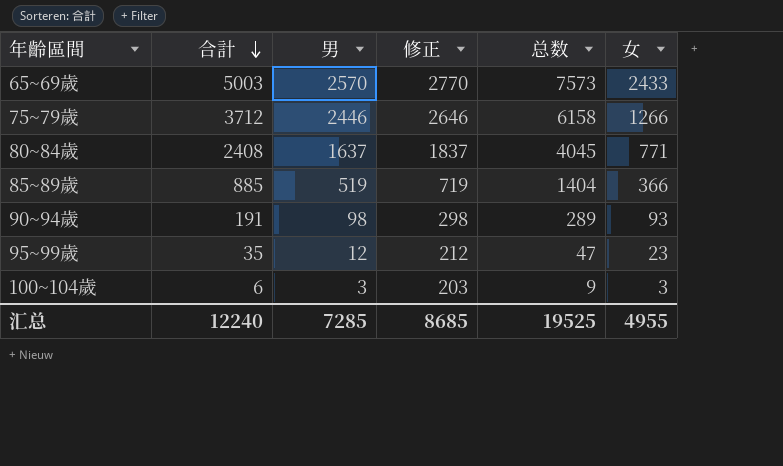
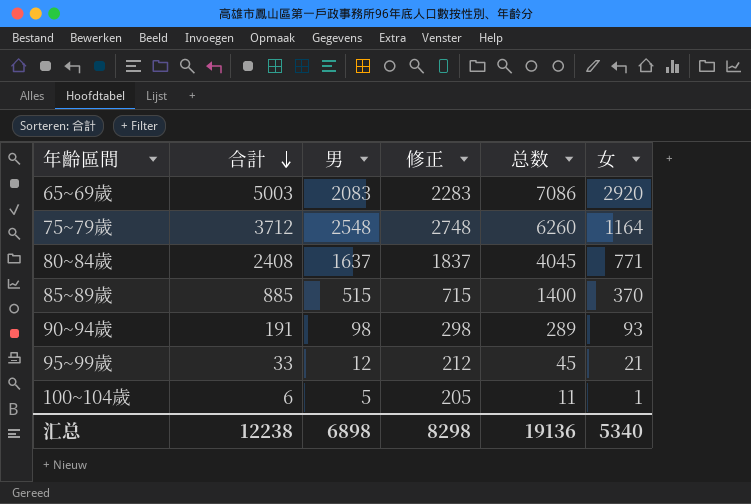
65~69歲 | 男: 2570 -> 2083
65~69歲 | 修正: 2770 -> 2283
65~69歲 | 总数: 7573 -> 7086
65~69歲 | 女: 2433 -> 2920
75~79歲 | 男: 2446 -> 2548
75~79歲 | 修正: 2646 -> 2748
75~79歲 | 总数: 6158 -> 6260
75~79歲 | 女: 1266 -> 1164
85~89歲 | 男: 519 -> 515
85~89歲 | 修正: 719 -> 715
85~89歲 | 总数: 1404 -> 1400
85~89歲 | 女: 366 -> 370
95~99歲 | 合計: 35 -> 33
95~99歲 | 总数: 47 -> 45
95~99歲 | 女: 23 -> 21
100~104歲 | 男: 3 -> 5
100~104歲 | 修正: 203 -> 205
100~104歲 | 总数: 9 -> 11
100~104歲 | 女: 3 -> 1
汇总 | 合計: 12240 -> 12238
汇总 | 男: 7285 -> 6898
汇总 | 修正: 8685 -> 8298
汇总 | 总数: 19525 -> 19136
汇总 | 女: 4955 -> 5340

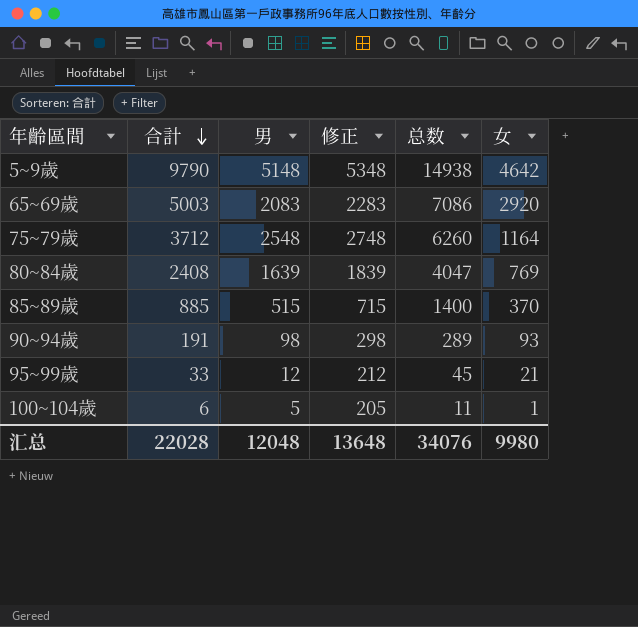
row 5~9歲: none -> 9790 | 5148 | 5348 | 14938 | 4642
80~84歲 | 男: 1637 -> 1639
80~84歲 | 修正: 1837 -> 1839
80~84歲 | 总数: 4045 -> 4047
80~84歲 | 女: 771 -> 769
汇总 | 合計: 12238 -> 22028
汇总 | 男: 6898 -> 12048
汇总 | 修正: 8298 -> 13648
汇总 | 总数: 19136 -> 34076
汇总 | 女: 5340 -> 9980

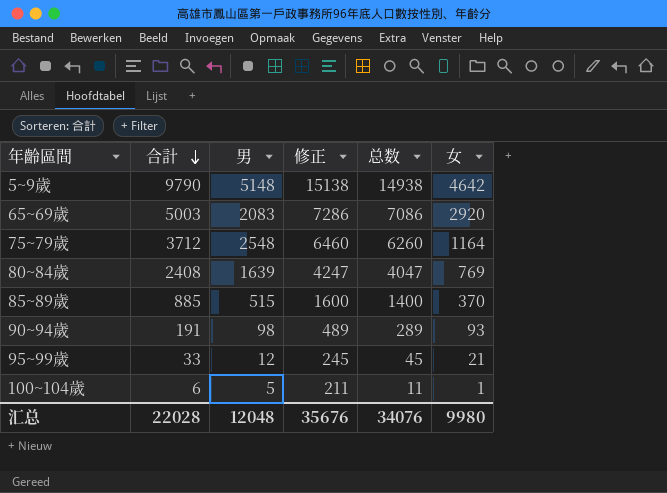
column 修正 | formula: [男] + 200 -> [总数] + 200
汇总 | 修正: 13648 -> 35676

